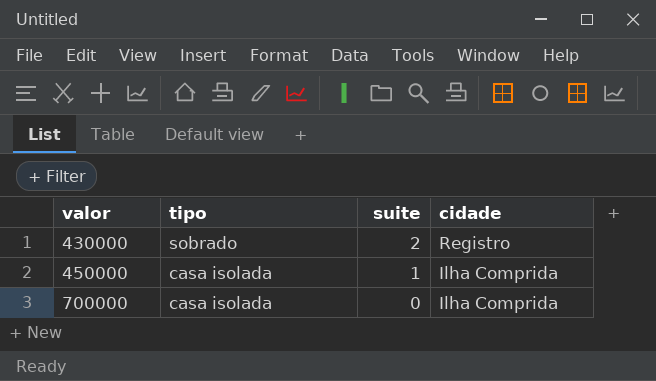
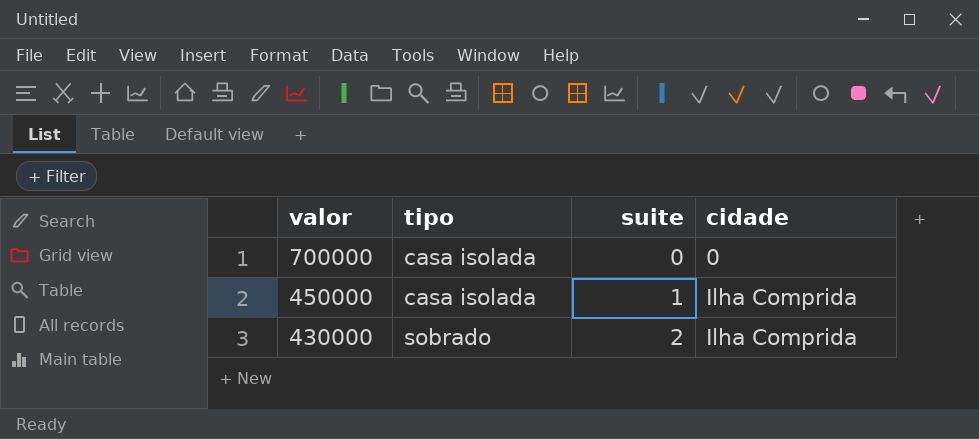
row order: valor ascending -> valor descending
700000 | cidade: Ilha Comprida -> 0
430000 | cidade: Registro -> Ilha Comprida

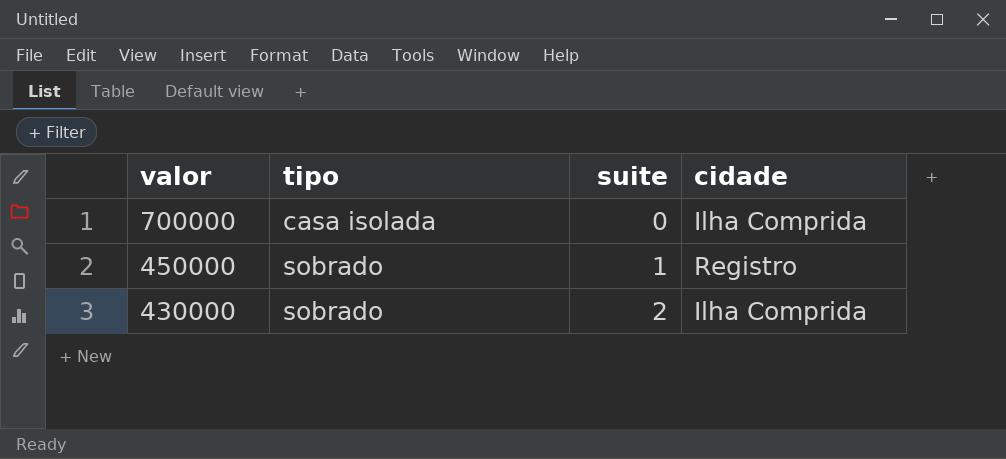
700000 | cidade: 0 -> Ilha Comprida
450000 | tipo: casa isolada -> sobrado
450000 | cidade: Ilha Comprida -> Registro

